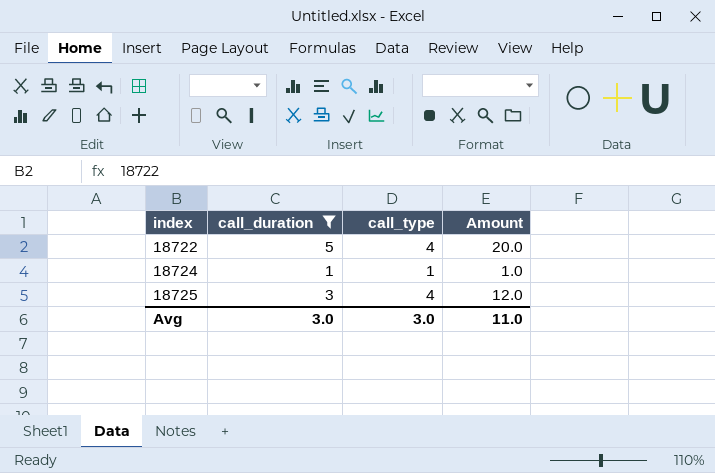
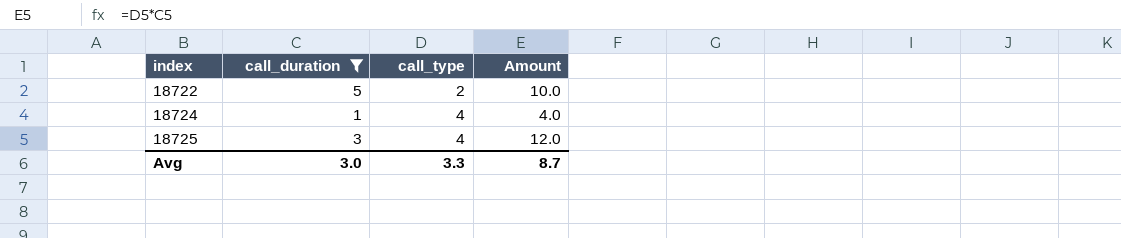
18722 | call_type: 4 -> 2
18722 | Amount: 20.0 -> 10.0
18724 | call_type: 1 -> 4
18724 | Amount: 1.0 -> 4.0
Avg | call_type: 3.0 -> 3.3
Avg | Amount: 11.0 -> 8.7

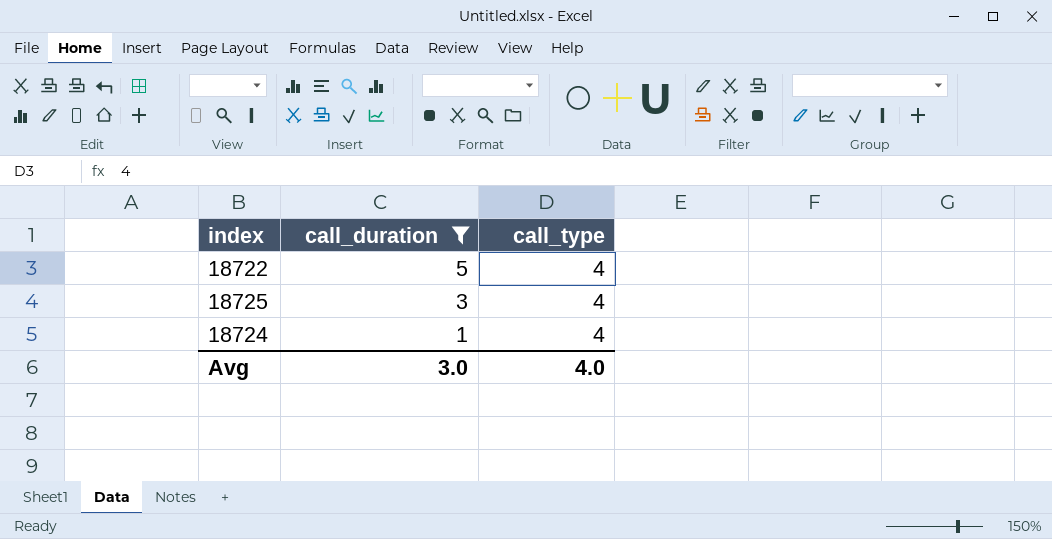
row order: index ascending -> call_duration descending
column Amount | formula: [call_duration] * [call_type] -> none
18722 | call_type: 2 -> 4
Avg | call_type: 3.3 -> 4.0

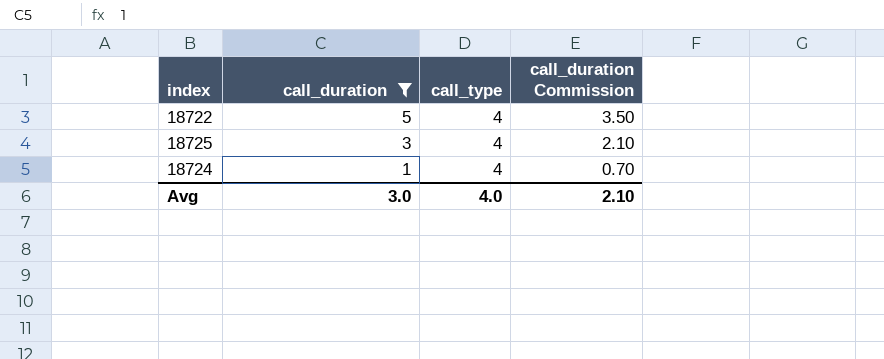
column call_duration Commission | formula: none -> [call_duration] * 0.7

